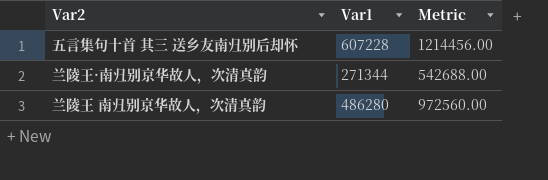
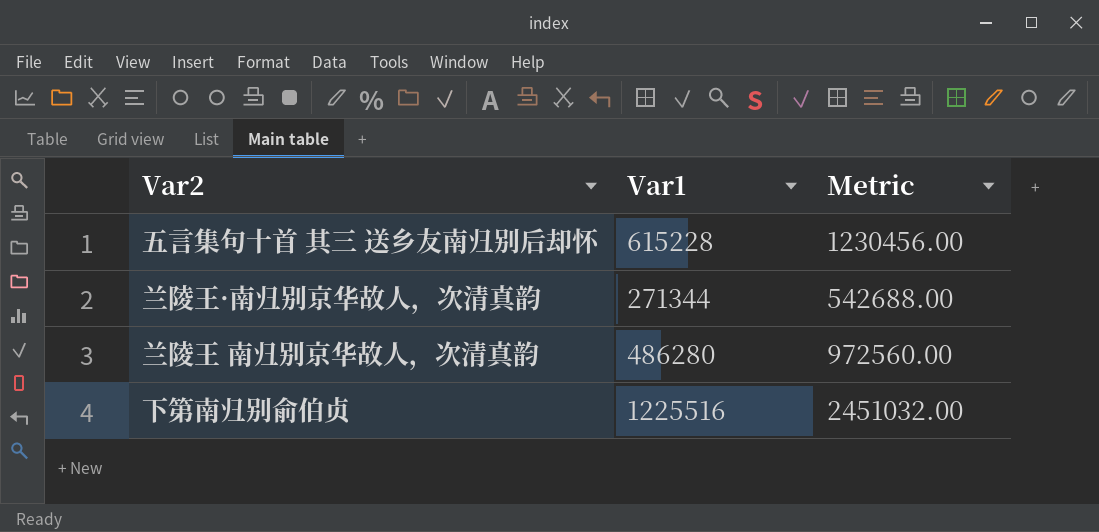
五言集句十首 其三 送乡友南归别后却怀 | Var1: 607228 -> 615228
五言集句十首 其三 送乡友南归别后却怀 | Metric: 1214456.00 -> 1230456.00
row 下第南归别俞伯贞: none -> 1225516 | 2451032.00

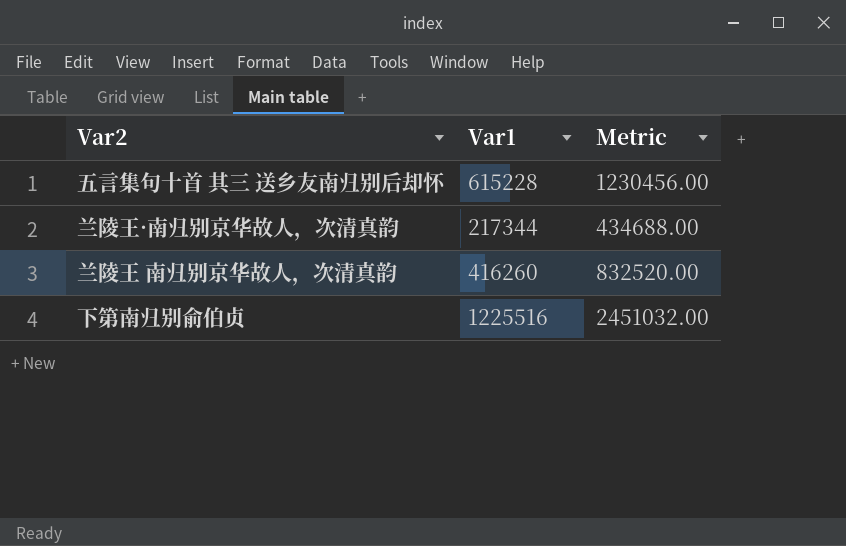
兰陵王·南归别京华故人，次清真韵 | Var1: 271344 -> 217344
兰陵王·南归别京华故人，次清真韵 | Metric: 542688.00 -> 434688.00
兰陵王 南归别京华故人，次清真韵 | Var1: 486280 -> 416260
兰陵王 南归别京华故人，次清真韵 | Metric: 972560.00 -> 832520.00

